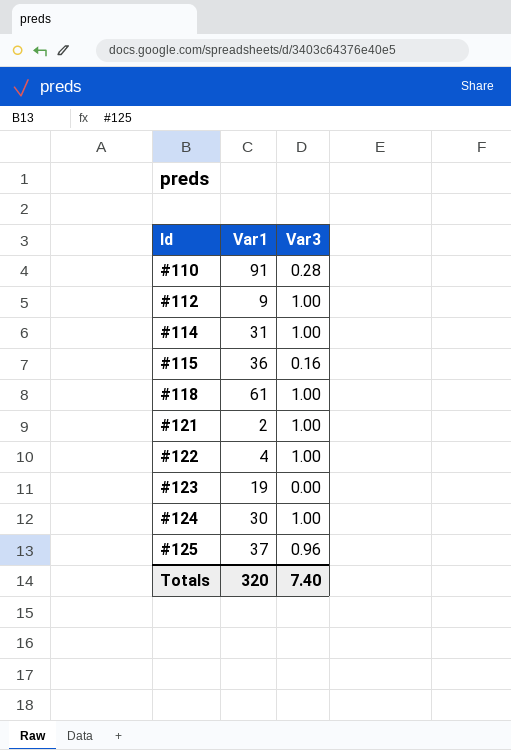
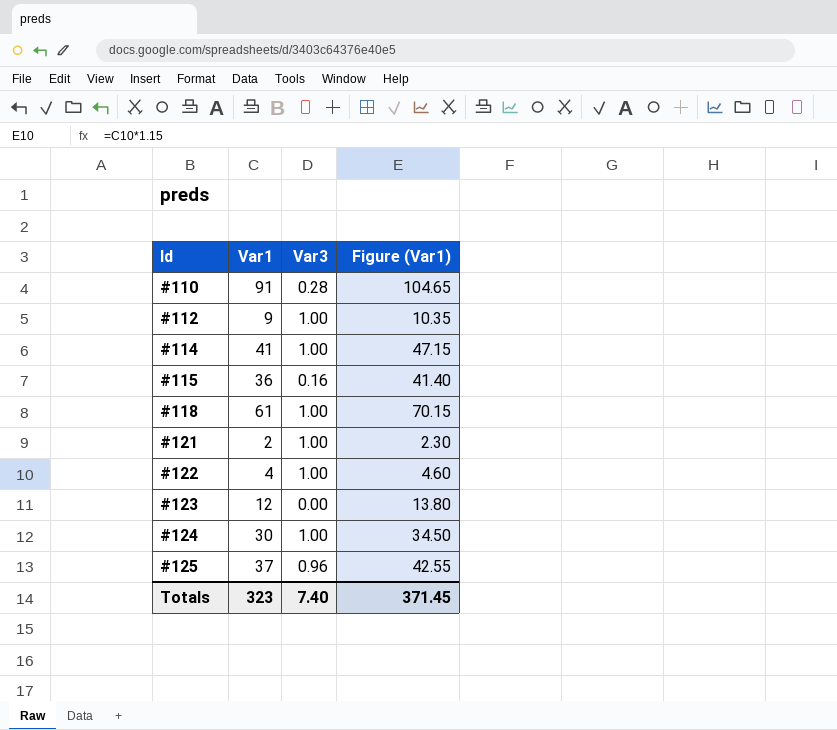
column Figure (Var1) | formula: none -> [Var1] * 1.15
#114 | Var1: 31 -> 41
#123 | Var1: 19 -> 12
Totals | Var1: 320 -> 323

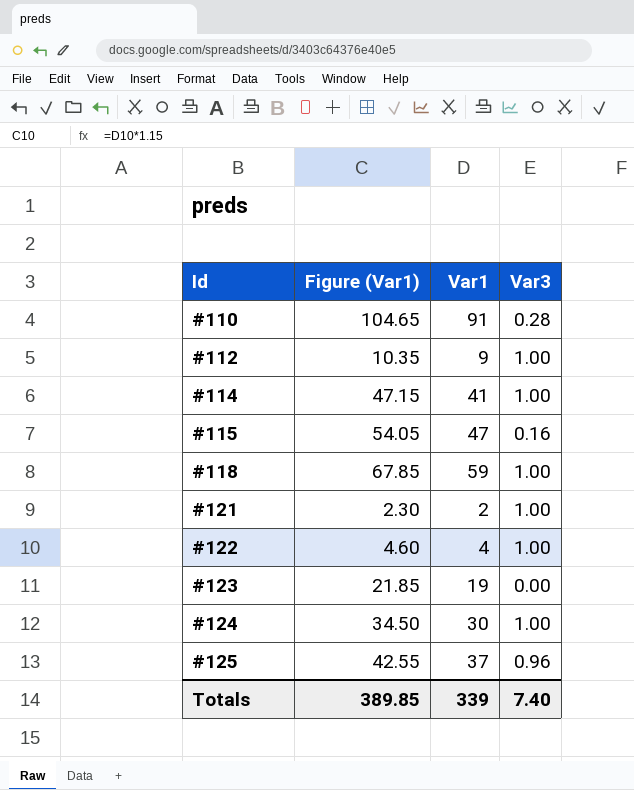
column Figure (Var1) | position: 4 -> 2
#115 | Figure (Var1): 41.40 -> 54.05
#115 | Var1: 36 -> 47
#118 | Figure (Var1): 70.15 -> 67.85
#118 | Var1: 61 -> 59
#123 | Figure (Var1): 13.80 -> 21.85
#123 | Var1: 12 -> 19
Totals | Figure (Var1): 371.45 -> 389.85
Totals | Var1: 323 -> 339

